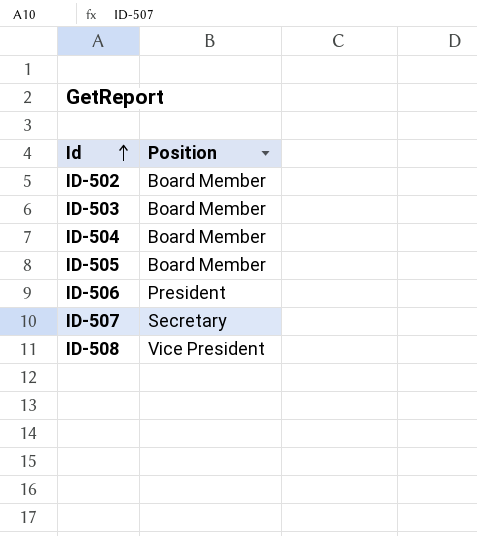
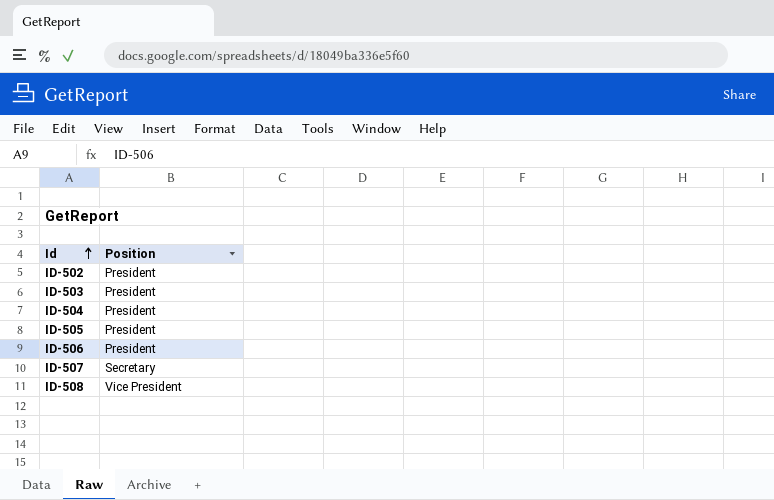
ID-502 | Position: Board Member -> President
ID-503 | Position: Board Member -> President
ID-504 | Position: Board Member -> President
ID-505 | Position: Board Member -> President

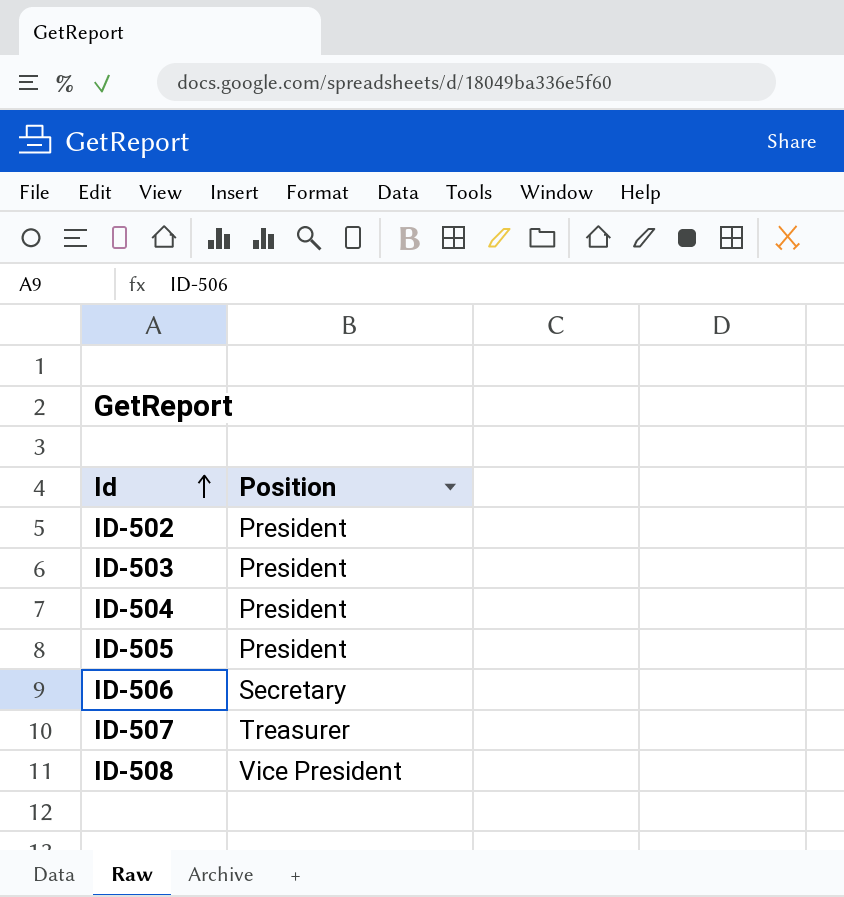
ID-506 | Position: President -> Secretary
ID-507 | Position: Secretary -> Treasurer

